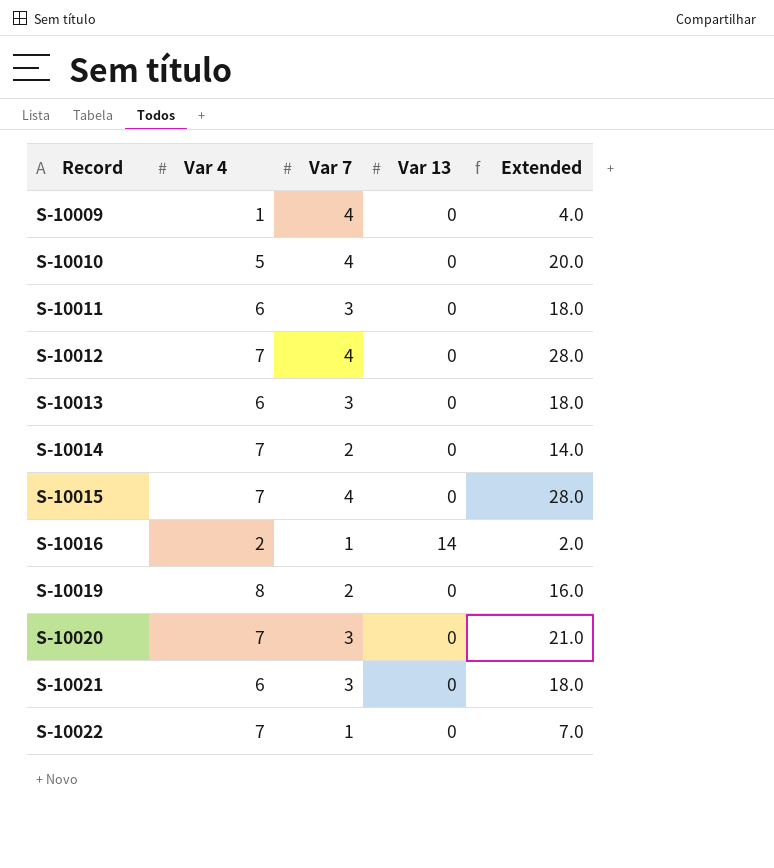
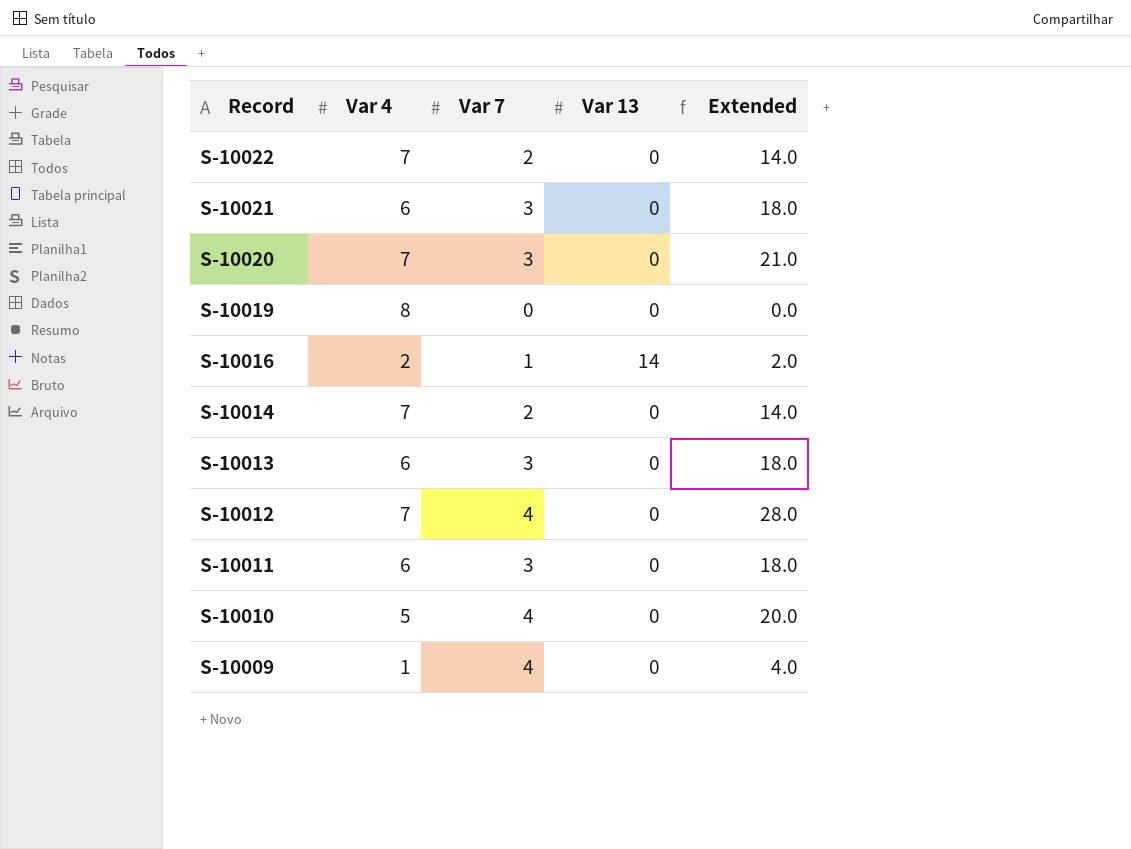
row order: Record ascending -> Record descending
row S-10015: 7 | 4 | 0 | 28.0 -> none
S-10022 | Var 7: 1 -> 2
S-10022 | Extended: 7.0 -> 14.0
S-10019 | Var 7: 2 -> 0
S-10019 | Extended: 16.0 -> 0.0

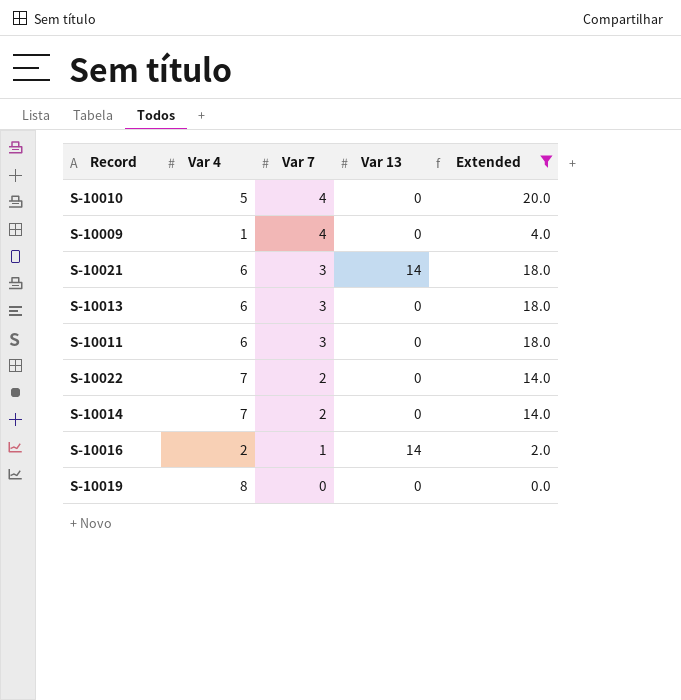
filter: none -> Extended <= 20.0
row order: Record descending -> Var 7 descending
S-10021 | Var 13: 0 -> 14

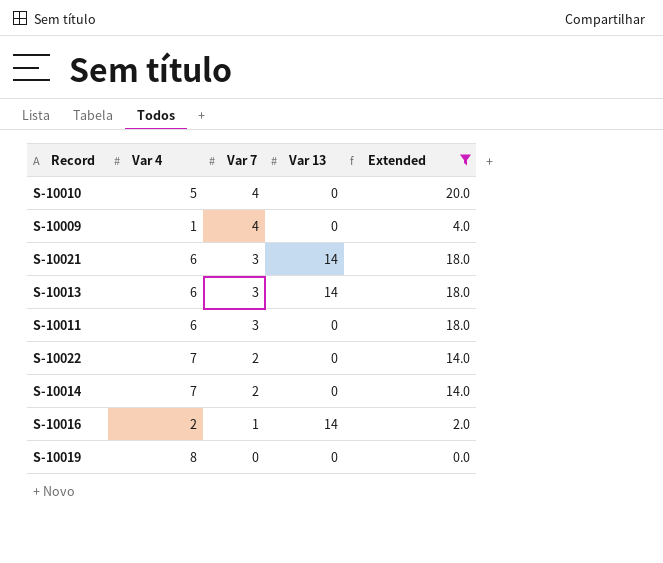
S-10013 | Var 13: 0 -> 14

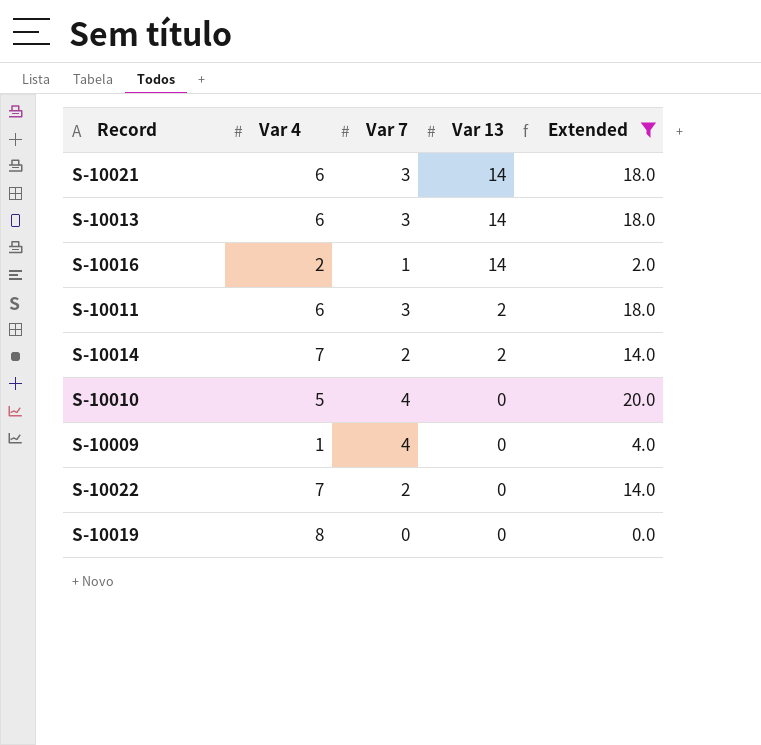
row order: Var 7 descending -> Var 13 descending
S-10011 | Var 13: 0 -> 2
S-10014 | Var 13: 0 -> 2

